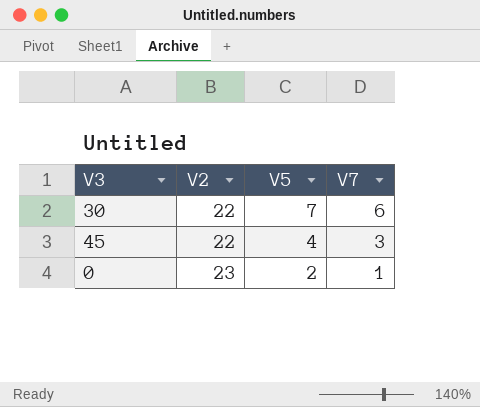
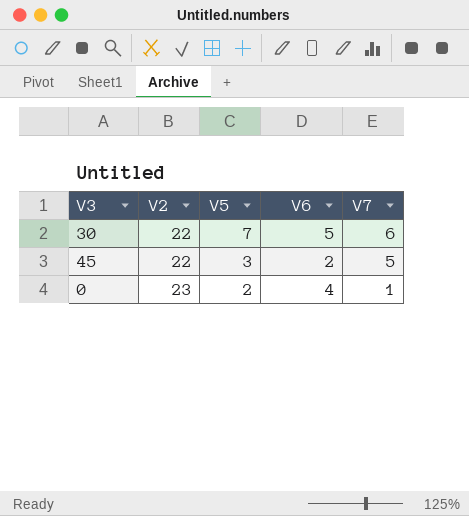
column V6 | position: none -> 4
45 | V5: 4 -> 3
45 | V7: 3 -> 5

